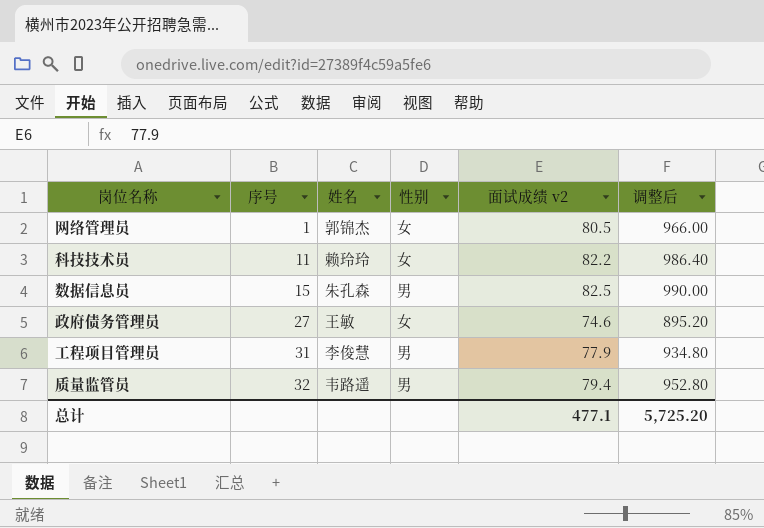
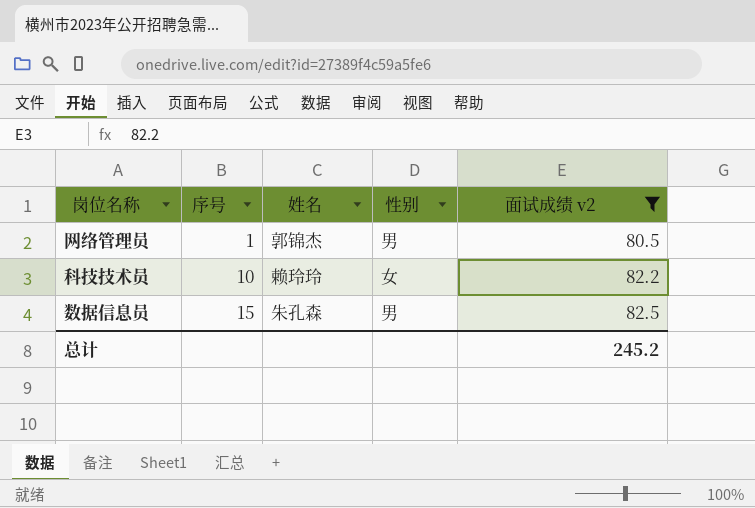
filter: none -> 面试成绩 v2 >= 80.5
column 调整后 | formula: [面试成绩 v2] * 12 -> none
网络管理员 | 性别: 女 -> 男
科技技术员 | 序号: 11 -> 10
总计 | 面试成绩 v2: 477.1 -> 245.2

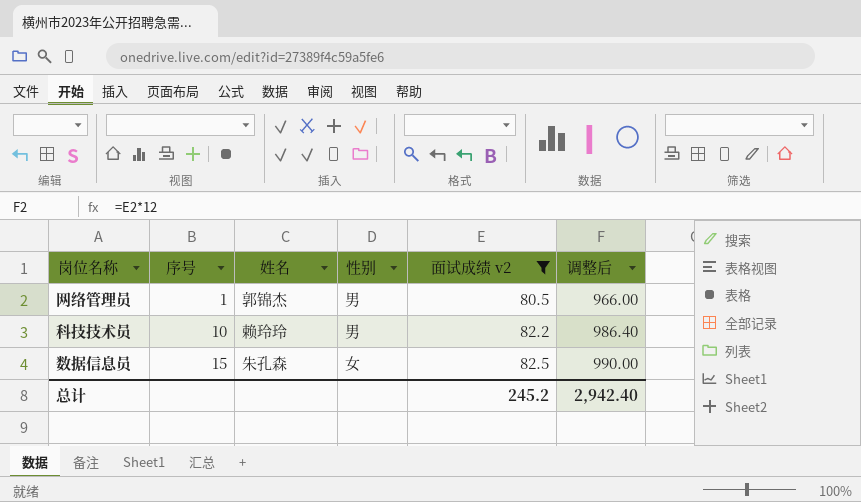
column 调整后 | formula: none -> [面试成绩 v2] * 12
科技技术员 | 性别: 女 -> 男
数据信息员 | 性别: 男 -> 女

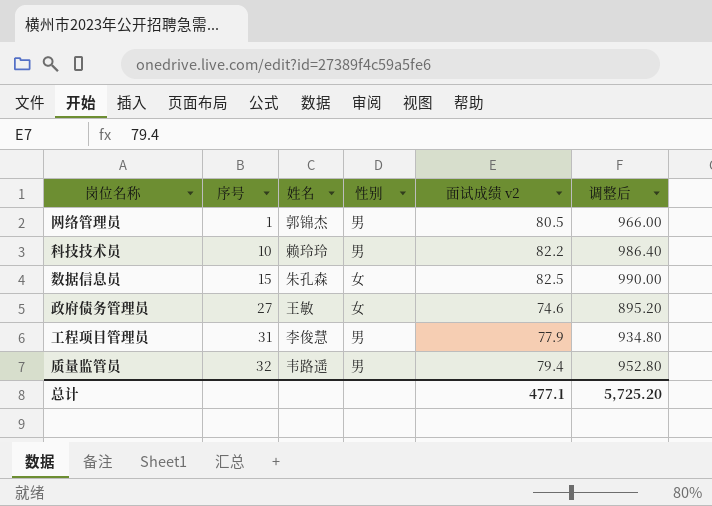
filter: 面试成绩 v2 >= 80.5 -> none
总计 | 面试成绩 v2: 245.2 -> 477.1
总计 | 调整后: 2,942.40 -> 5,725.20

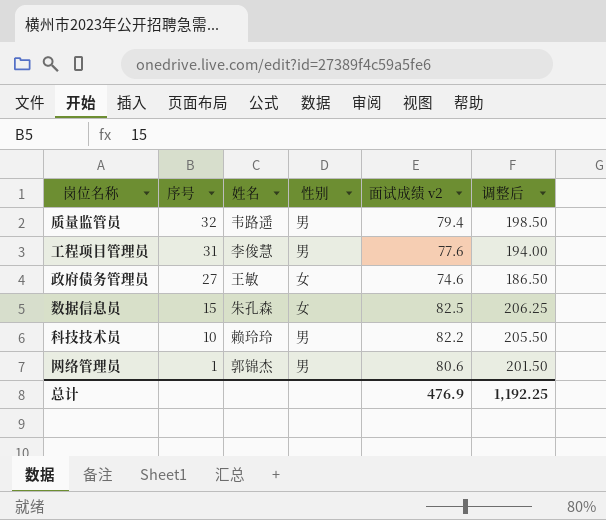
row order: 序号 ascending -> 序号 descending
column 调整后 | formula: [面试成绩 v2] * 12 -> [面试成绩 v2] * 2.5
工程项目管理员 | 面试成绩 v2: 77.9 -> 77.6
网络管理员 | 面试成绩 v2: 80.5 -> 80.6
总计 | 面试成绩 v2: 477.1 -> 476.9
总计 | 调整后: 5,725.20 -> 1,192.25

